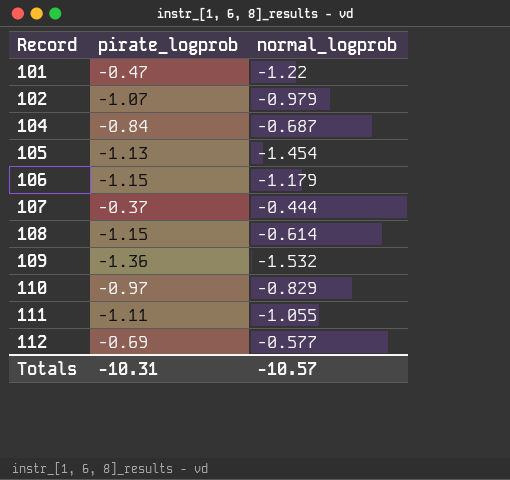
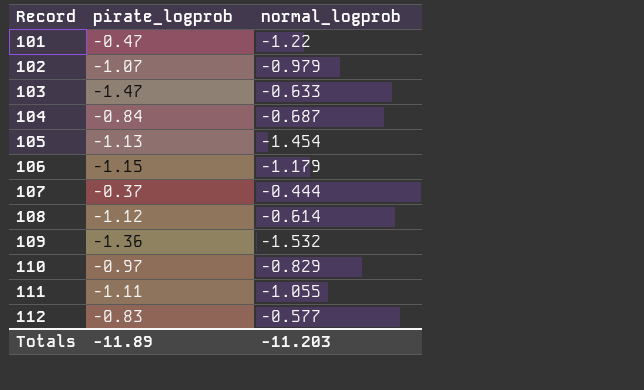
row 103: none -> -1.47 | -0.633
108 | pirate_logprob: -1.15 -> -1.12
112 | pirate_logprob: -0.69 -> -0.83
Totals | pirate_logprob: -10.31 -> -11.89
Totals | normal_logprob: -10.57 -> -11.203

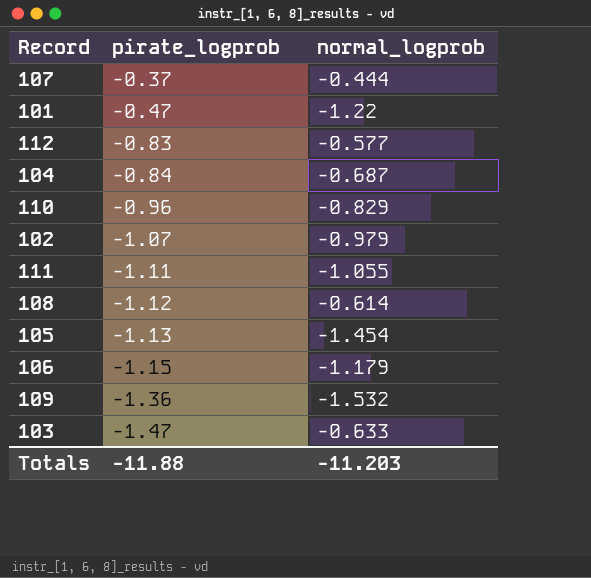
row order: Record ascending -> pirate_logprob descending
110 | pirate_logprob: -0.97 -> -0.96
Totals | pirate_logprob: -11.89 -> -11.88

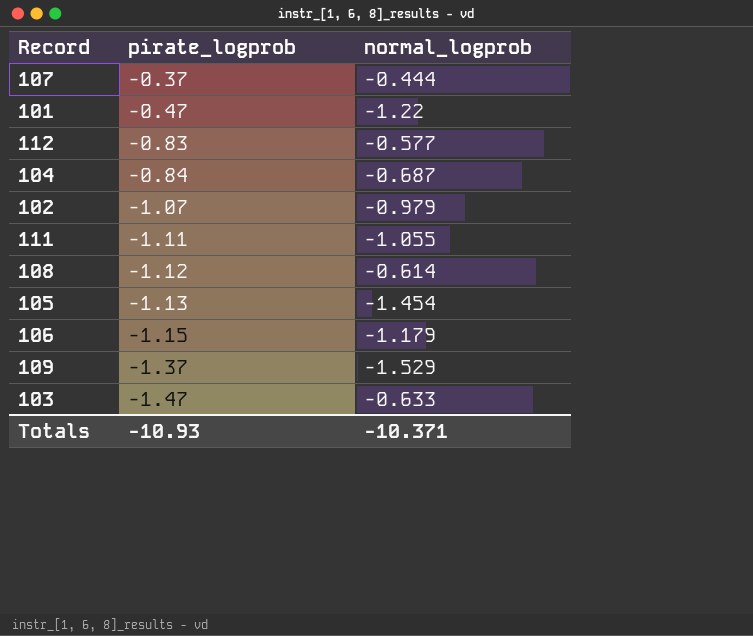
row 110: -0.96 | -0.829 -> none
109 | pirate_logprob: -1.36 -> -1.37
109 | normal_logprob: -1.532 -> -1.529
Totals | pirate_logprob: -11.88 -> -10.93
Totals | normal_logprob: -11.203 -> -10.371

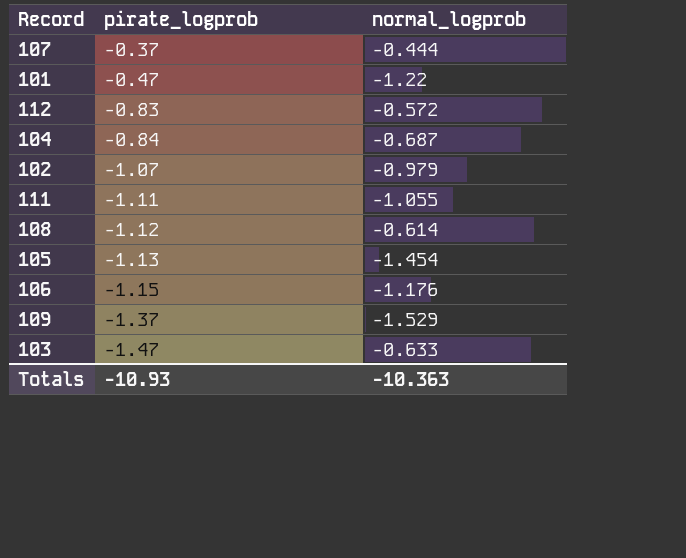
112 | normal_logprob: -0.577 -> -0.572
106 | normal_logprob: -1.179 -> -1.176
Totals | normal_logprob: -10.371 -> -10.363

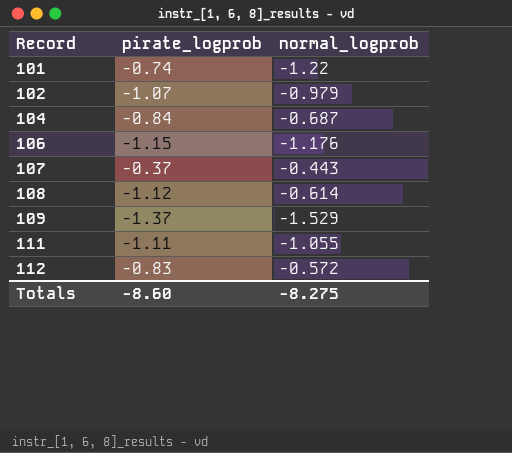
row order: pirate_logprob descending -> Record ascending
row 105: -1.13 | -1.454 -> none
row 103: -1.47 | -0.633 -> none
101 | pirate_logprob: -0.47 -> -0.74
107 | normal_logprob: -0.444 -> -0.443
Totals | pirate_logprob: -10.93 -> -8.60
Totals | normal_logprob: -10.363 -> -8.275

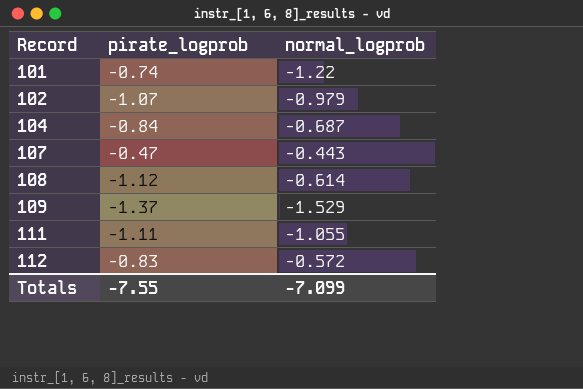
row 106: -1.15 | -1.176 -> none
107 | pirate_logprob: -0.37 -> -0.47
Totals | pirate_logprob: -8.60 -> -7.55
Totals | normal_logprob: -8.275 -> -7.099

